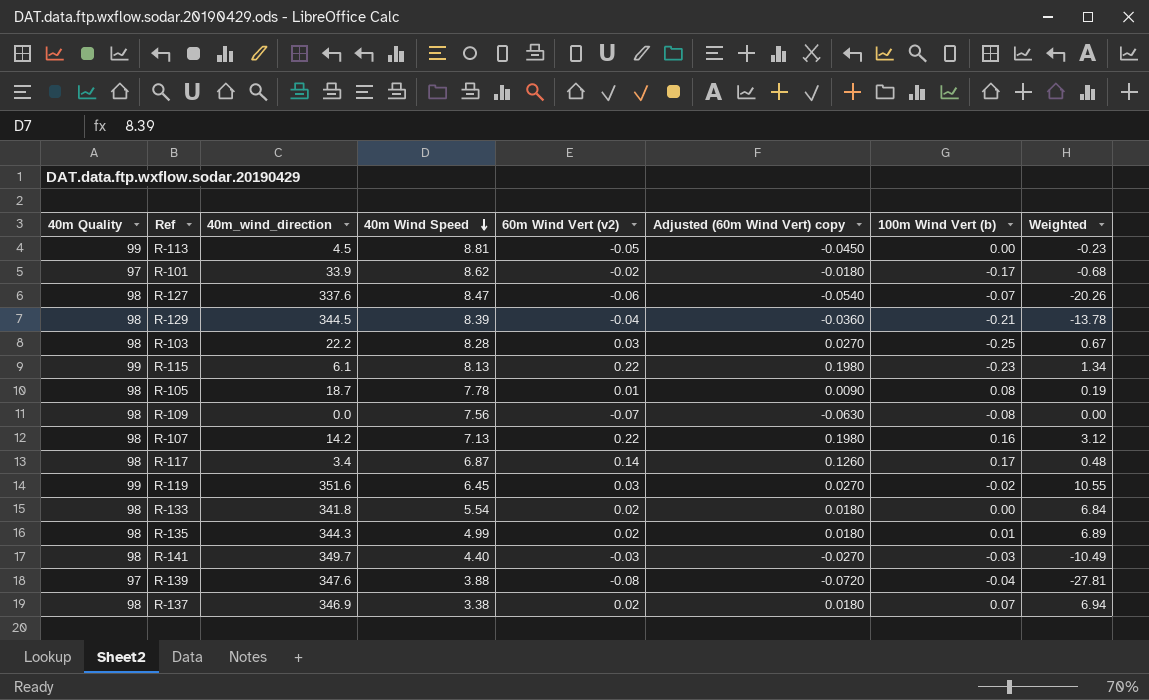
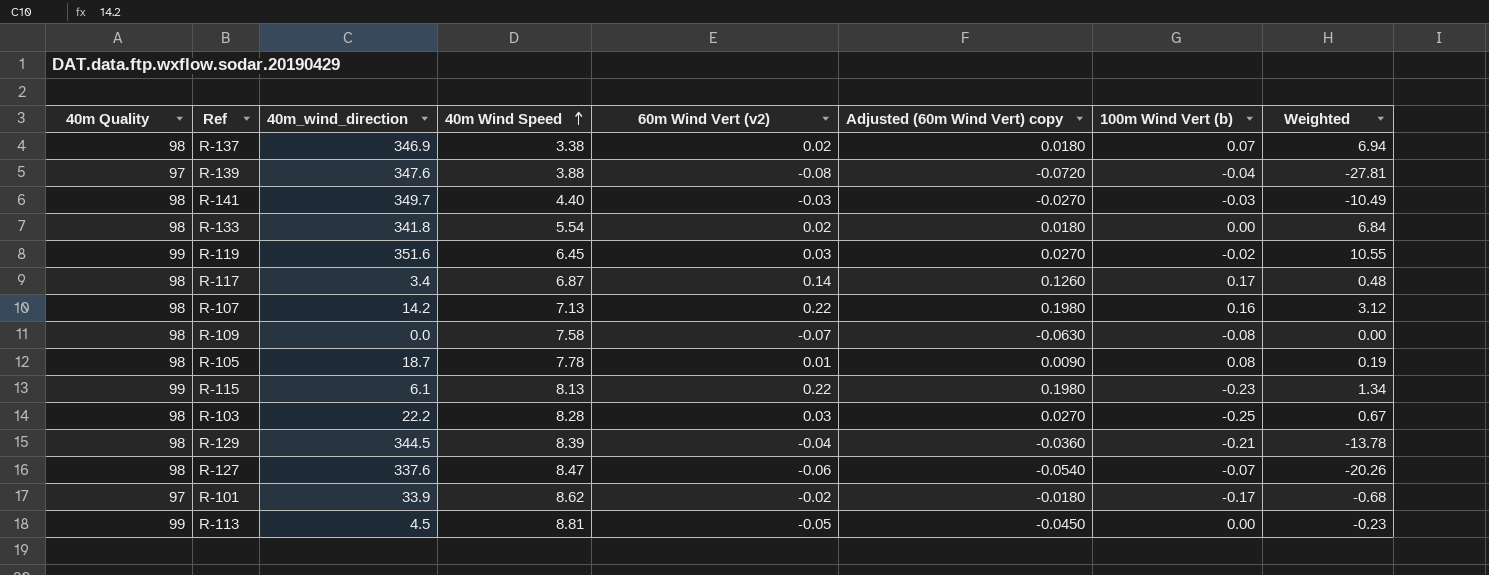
row order: 40m Wind Speed descending -> 40m Wind Speed ascending
row R-135: 98 | 344.3 | 4.99 | 0.02 | 0.0180 | 0.01 | 6.89 -> none
R-109 | 40m Wind Speed: 7.56 -> 7.58

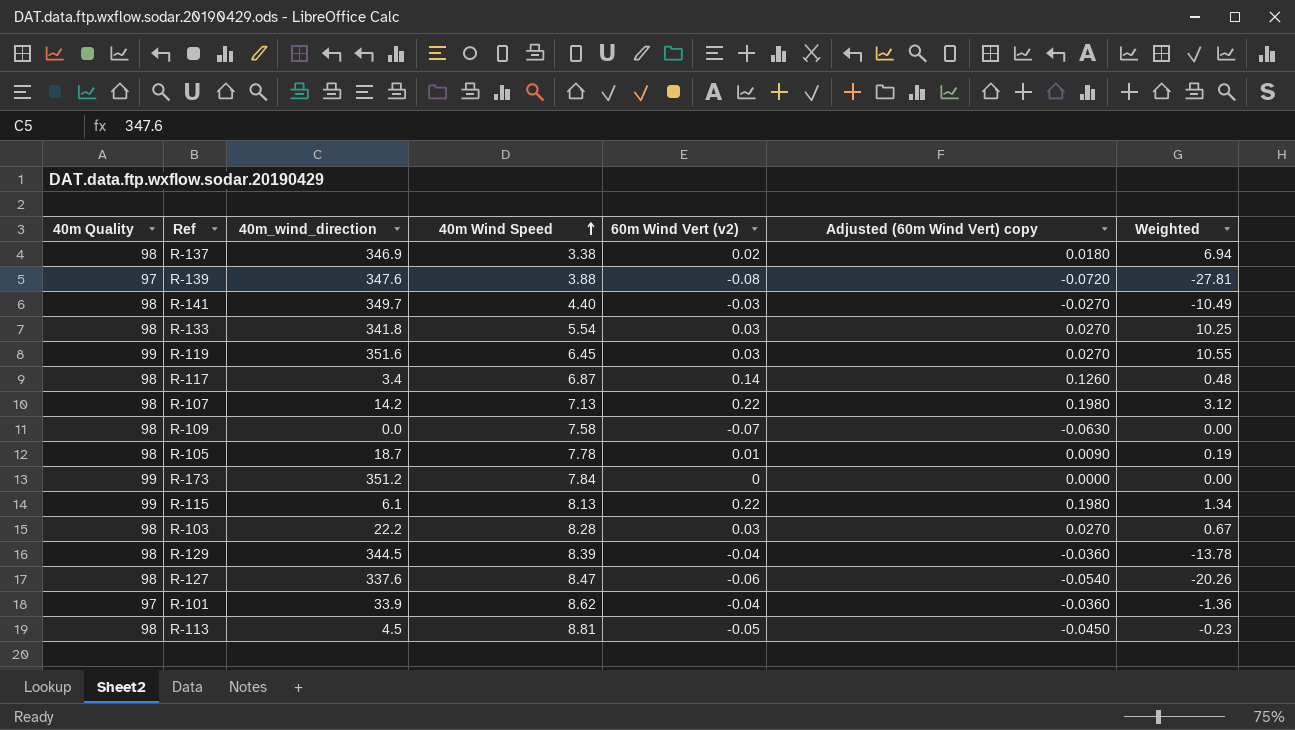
column 100m Wind Vert (b) | position: 7 -> none
R-133 | 60m Wind Vert (v2): 0.02 -> 0.03
R-133 | Adjusted (60m Wind Vert) copy: 0.0180 -> 0.0270
R-133 | Weighted: 6.84 -> 10.25
row R-173: none -> 99 | 351.2 | 7.84 | 0 | 0.0000 | 0.00
R-101 | 60m Wind Vert (v2): -0.02 -> -0.04
R-101 | Adjusted (60m Wind Vert) copy: -0.0180 -> -0.0360
R-101 | Weighted: -0.68 -> -1.36
R-113 | 40m Quality: 99 -> 98

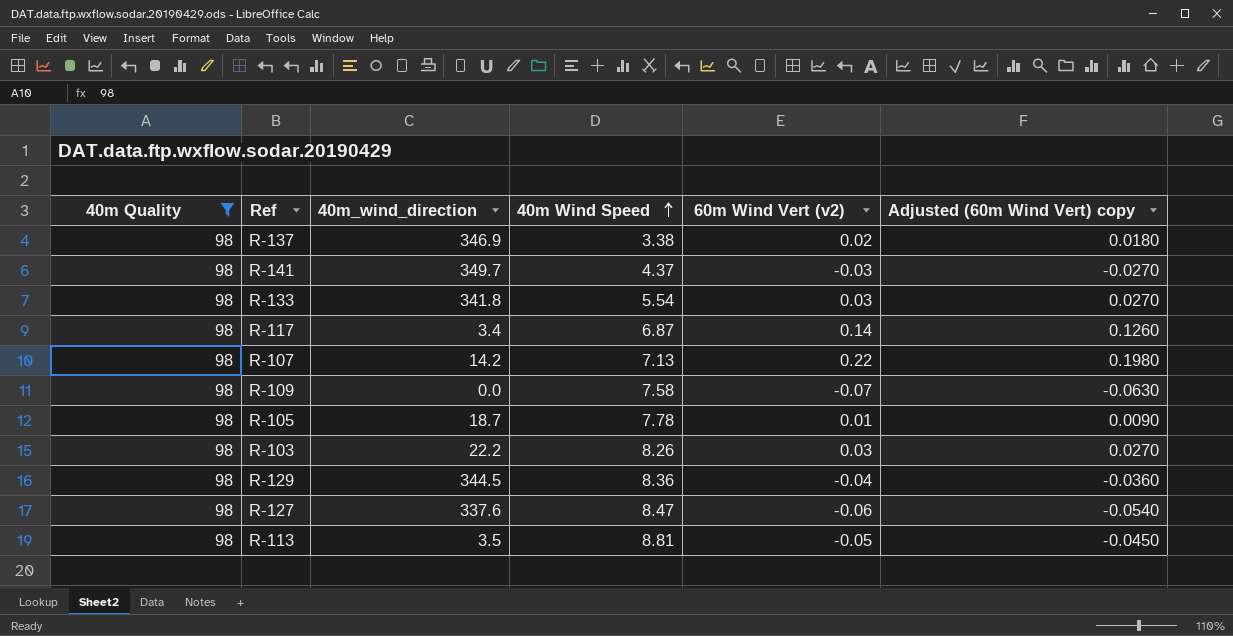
filter: none -> 40m Quality = 98
column Weighted | formula: [40m_wind_direction] * [60m Wind Vert (v2)] -> none
R-141 | 40m Wind Speed: 4.40 -> 4.37
R-103 | 40m Wind Speed: 8.28 -> 8.26
R-129 | 40m Wind Speed: 8.39 -> 8.36
R-113 | 40m_wind_direction: 4.5 -> 3.5

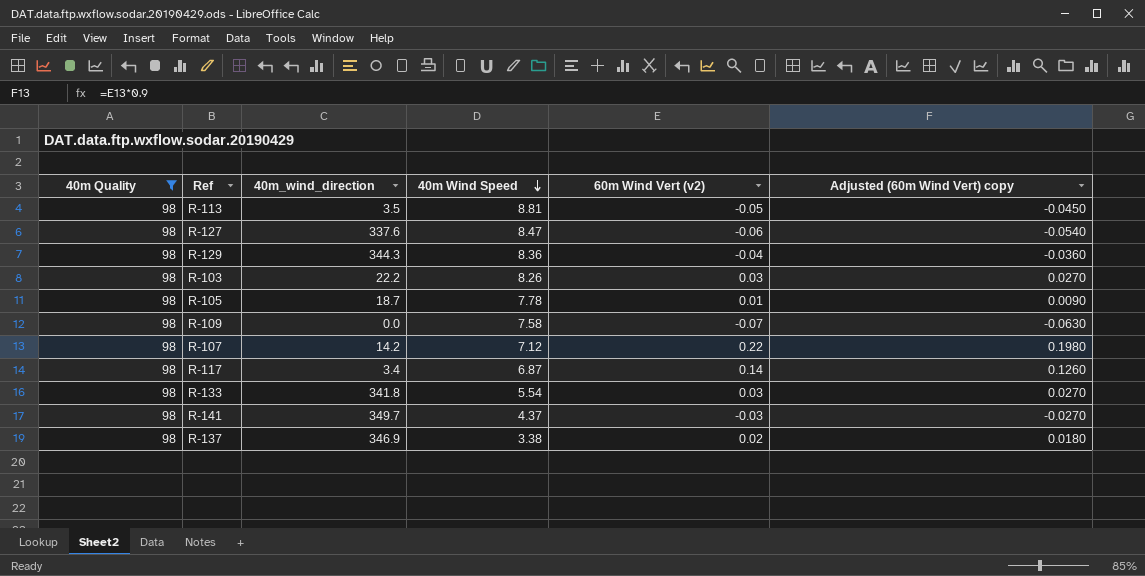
row order: 40m Wind Speed ascending -> 40m Wind Speed descending
R-129 | 40m_wind_direction: 344.5 -> 344.3
R-107 | 40m Wind Speed: 7.13 -> 7.12

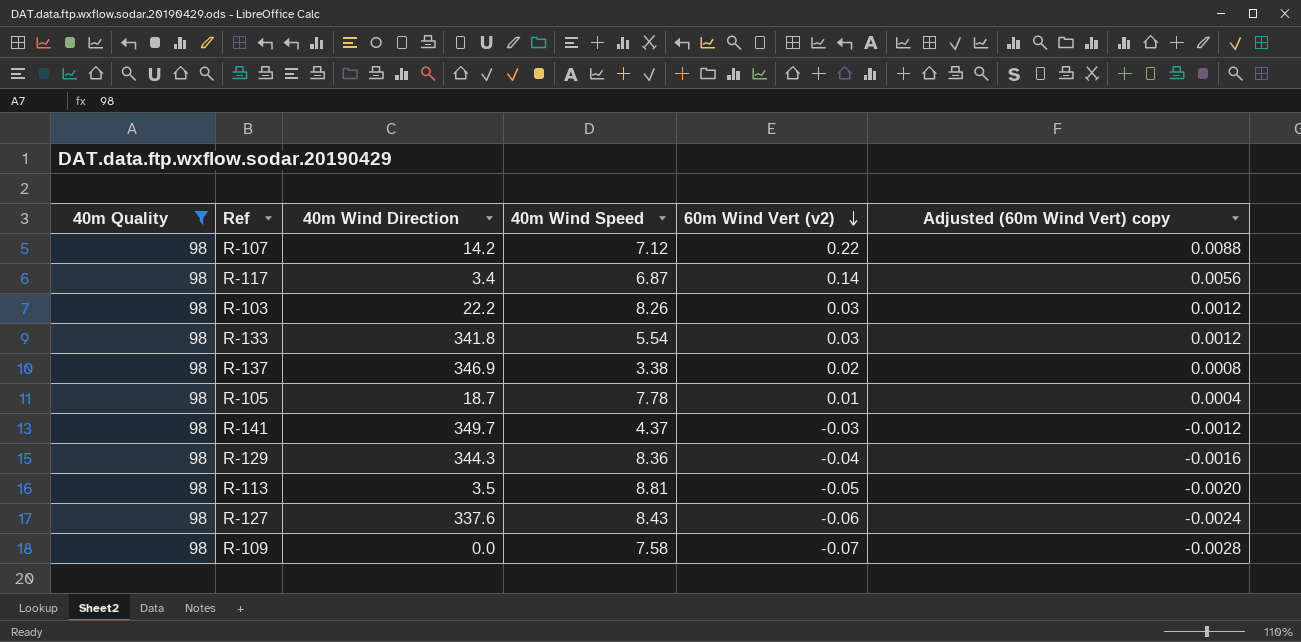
row order: 40m Wind Speed descending -> 60m Wind Vert (v2) descending
column name: 40m_wind_direction -> 40m Wind Direction
column Adjusted (60m Wind Vert) copy | formula: [60m Wind Vert (v2)] * 0.9 -> [60m Wind Vert (v2)] * 0.04
R-127 | 40m Wind Speed: 8.47 -> 8.43

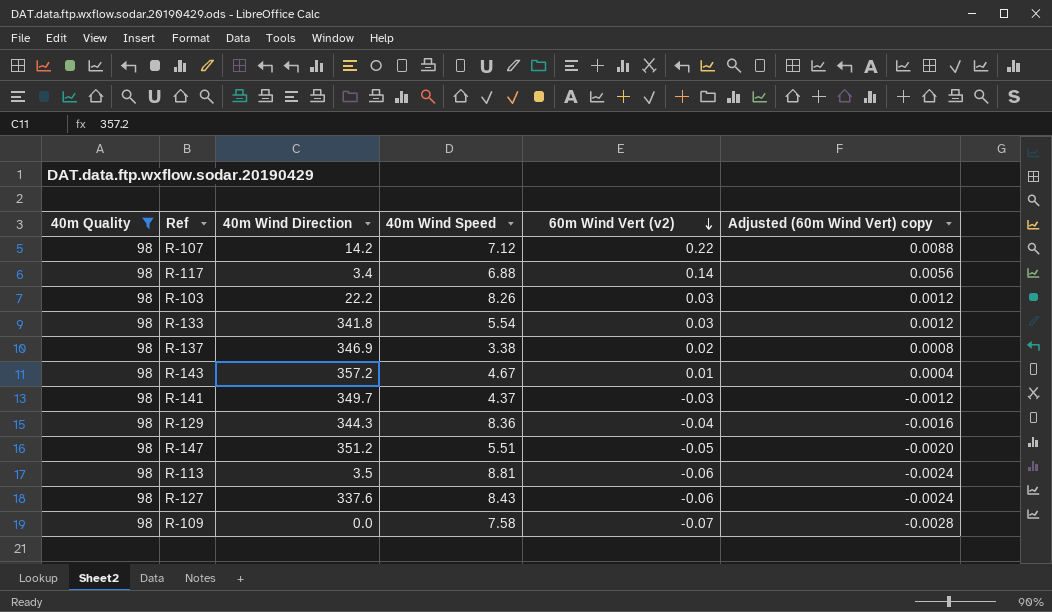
row R-105: 98 | 18.7 | 7.78 | 0.01 | 0.0004 -> none
R-117 | 40m Wind Speed: 6.87 -> 6.88
row R-143: none -> 98 | 357.2 | 4.67 | 0.01 | 0.0004
row R-147: none -> 98 | 351.2 | 5.51 | -0.05 | -0.0020
R-113 | 60m Wind Vert (v2): -0.05 -> -0.06
R-113 | Adjusted (60m Wind Vert) copy: -0.0020 -> -0.0024

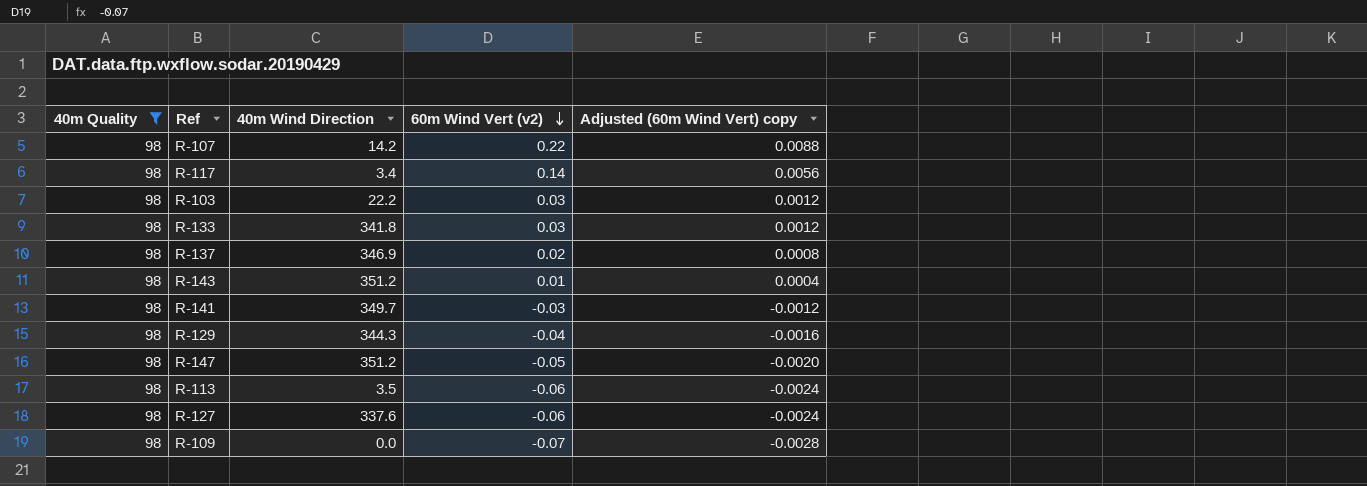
column 40m Wind Speed | position: 4 -> none
R-143 | 40m Wind Direction: 357.2 -> 351.2

